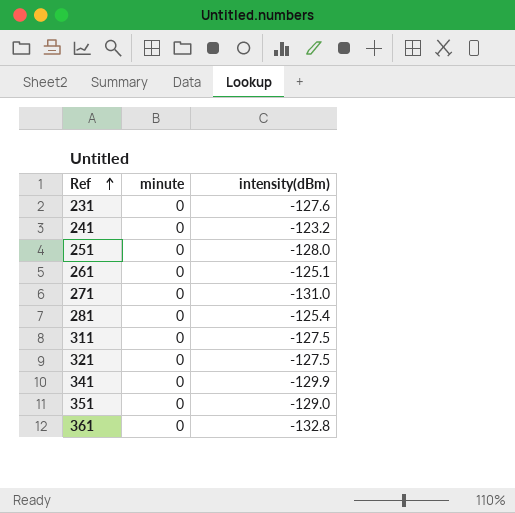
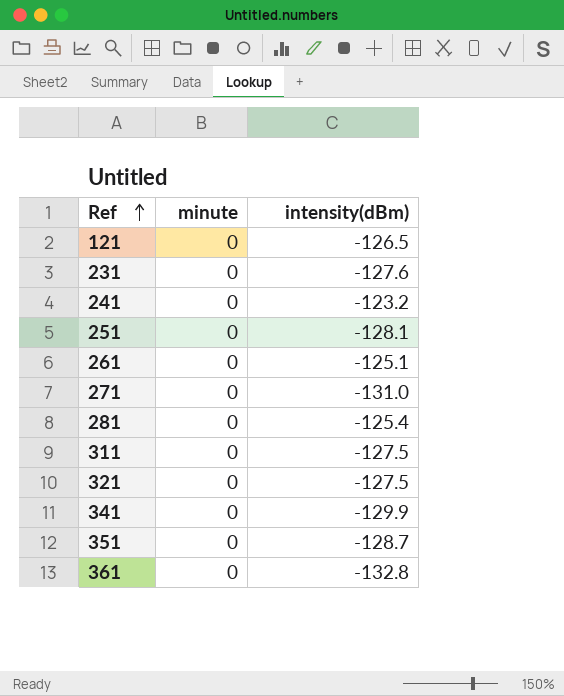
row 121: none -> 0 | -126.5
251 | intensity(dBm): -128.0 -> -128.1
351 | intensity(dBm): -129.0 -> -128.7

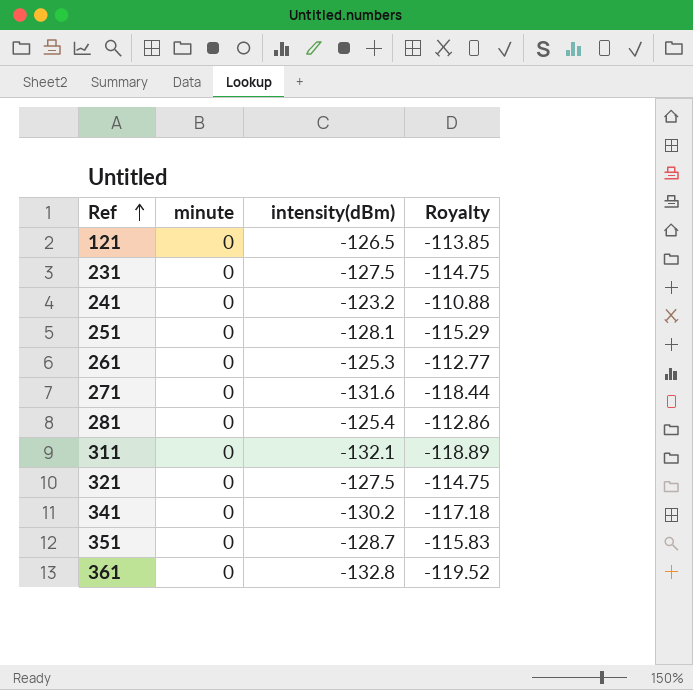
column Royalty | formula: none -> [intensity(dBm)] * 0.9
231 | intensity(dBm): -127.6 -> -127.5
261 | intensity(dBm): -125.1 -> -125.3
271 | intensity(dBm): -131.0 -> -131.6
311 | intensity(dBm): -127.5 -> -132.1
341 | intensity(dBm): -129.9 -> -130.2

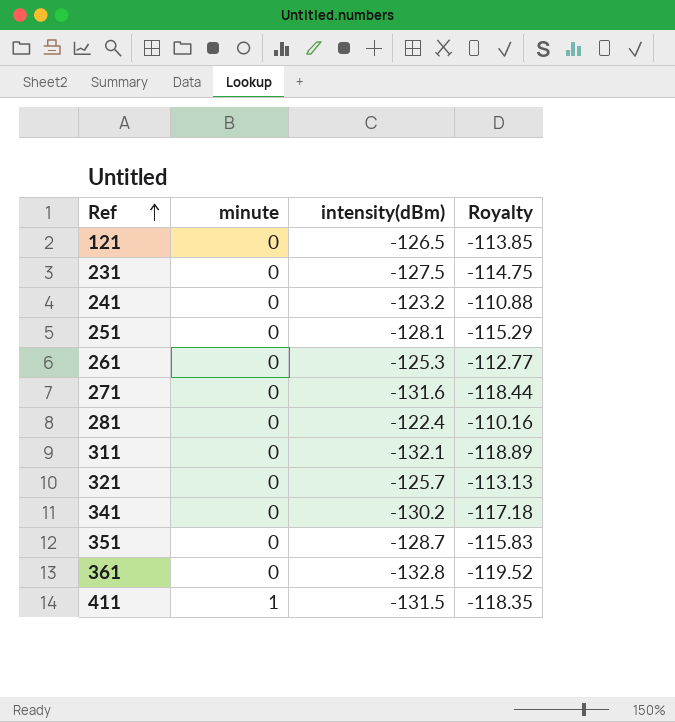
281 | intensity(dBm): -125.4 -> -122.4
281 | Royalty: -112.86 -> -110.16
321 | intensity(dBm): -127.5 -> -125.7
321 | Royalty: -114.75 -> -113.13
row 411: none -> 1 | -131.5 | -118.35

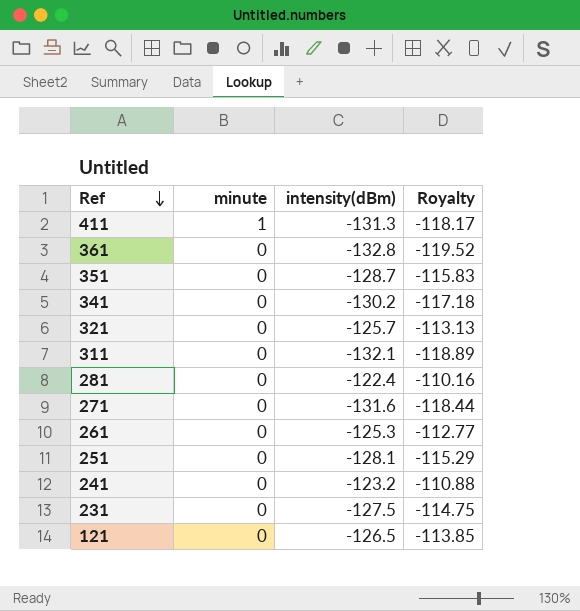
row order: Ref ascending -> Ref descending
411 | intensity(dBm): -131.5 -> -131.3
411 | Royalty: -118.35 -> -118.17

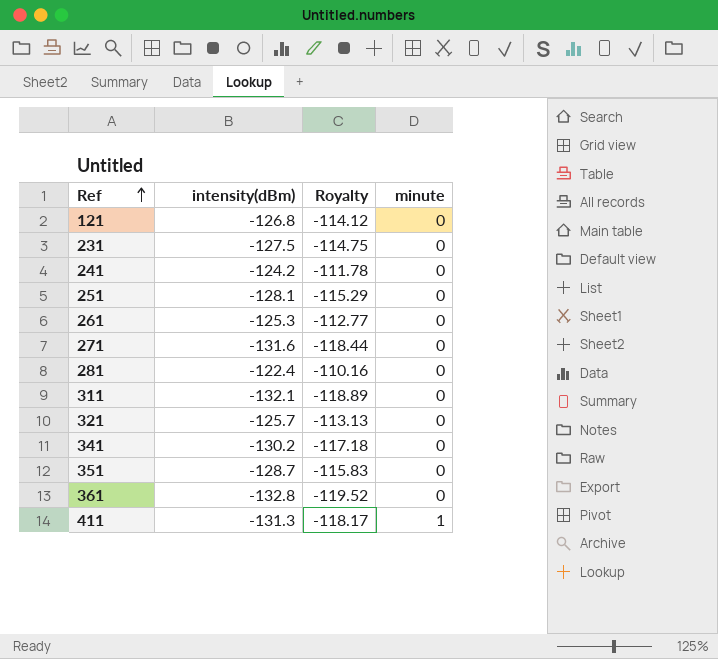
row order: Ref descending -> Ref ascending
column minute | position: 2 -> 4
121 | intensity(dBm): -126.5 -> -126.8
121 | Royalty: -113.85 -> -114.12
241 | intensity(dBm): -123.2 -> -124.2
241 | Royalty: -110.88 -> -111.78

